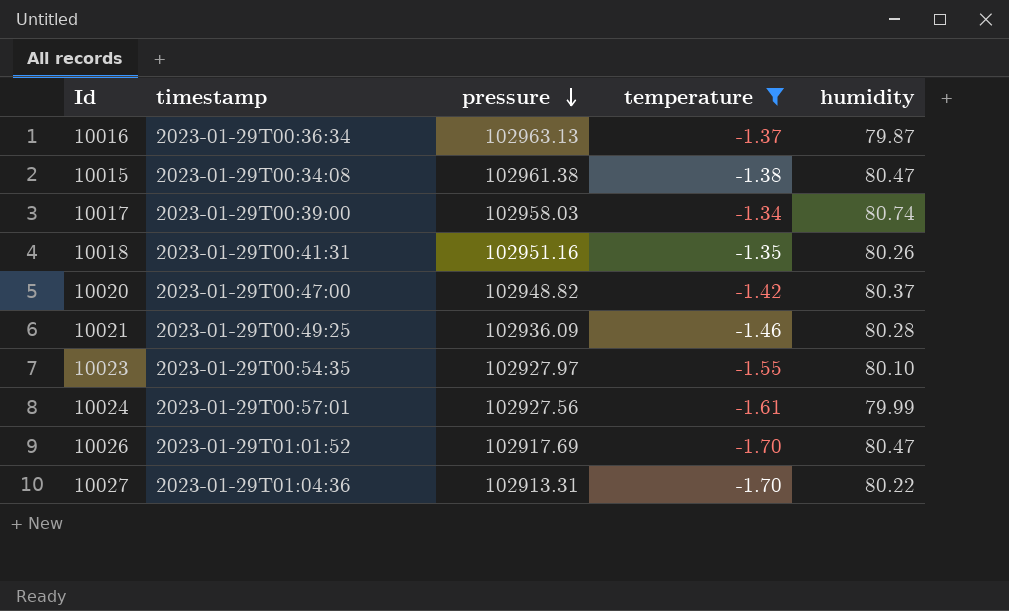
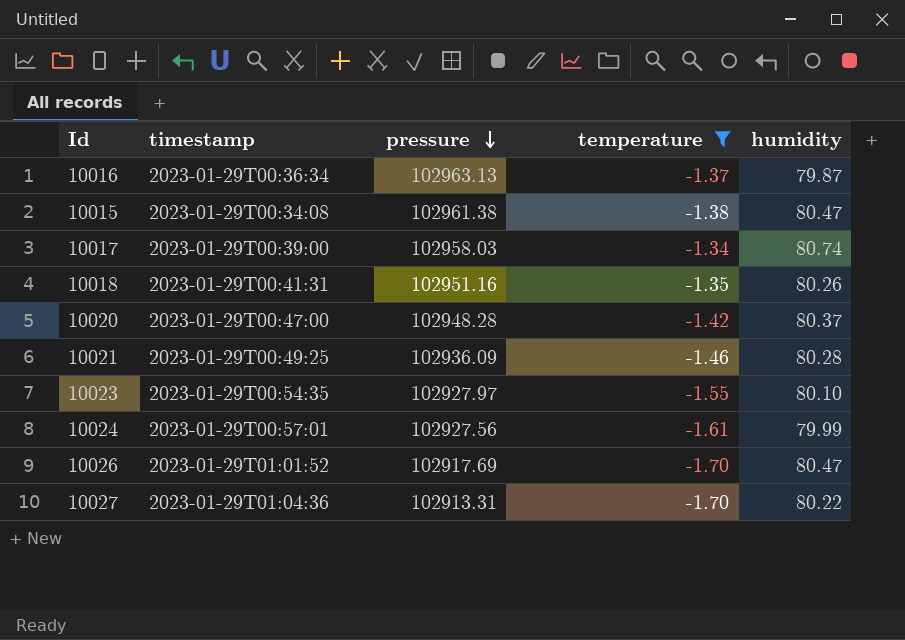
10020 | pressure: 102948.82 -> 102948.28

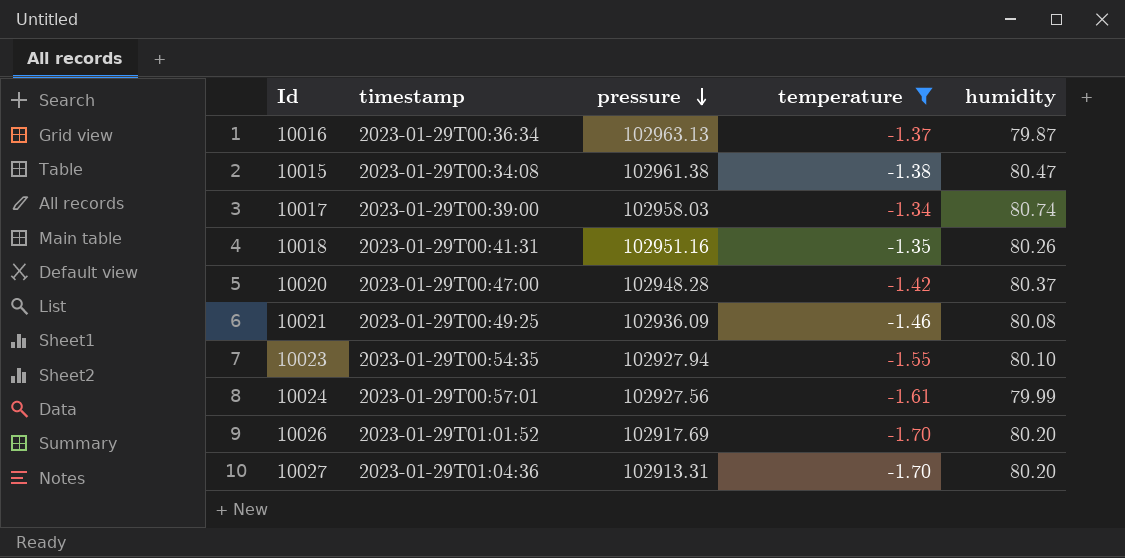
10021 | humidity: 80.28 -> 80.08
10023 | pressure: 102927.97 -> 102927.94
10026 | humidity: 80.47 -> 80.20
10027 | humidity: 80.22 -> 80.20

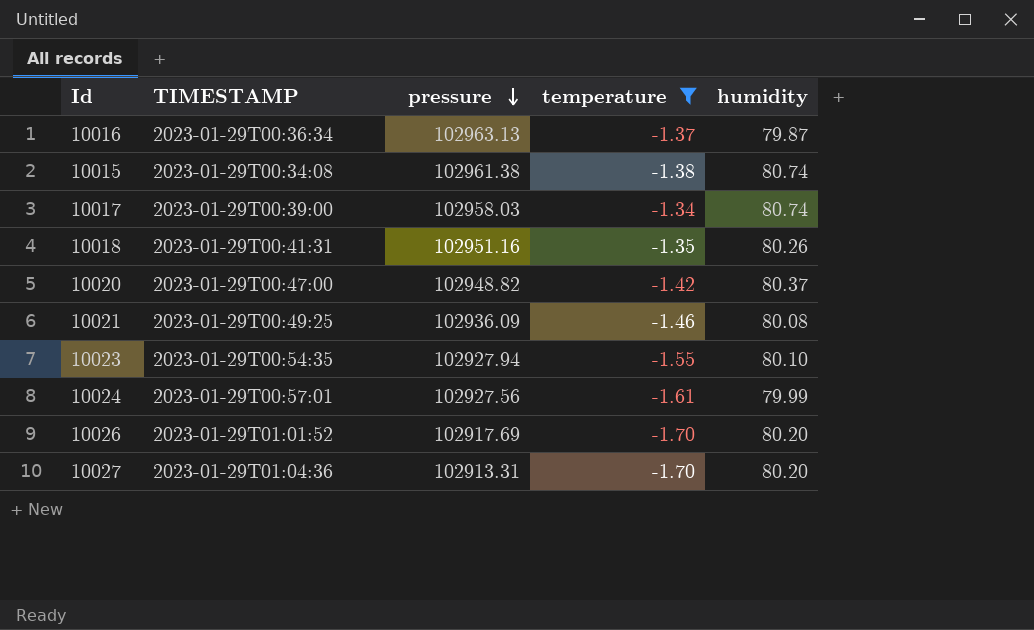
column name: timestamp -> TIMESTAMP
10015 | humidity: 80.47 -> 80.74
10020 | pressure: 102948.28 -> 102948.82

